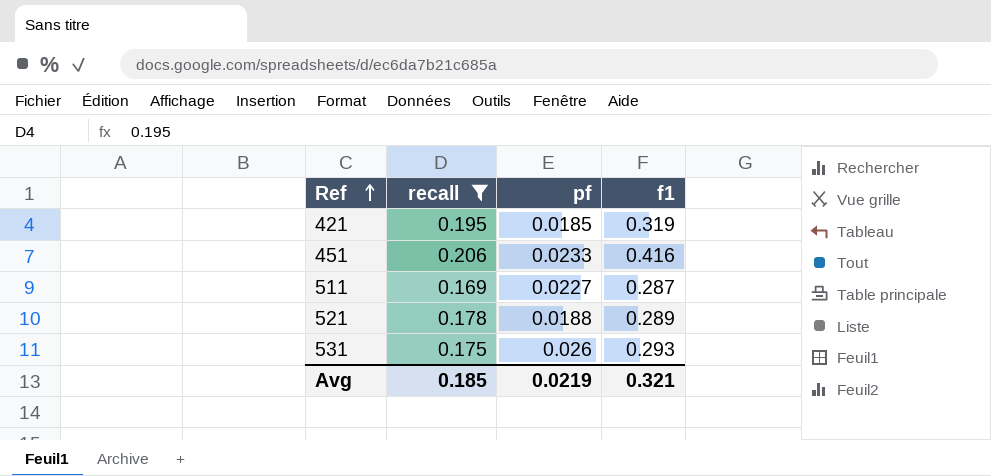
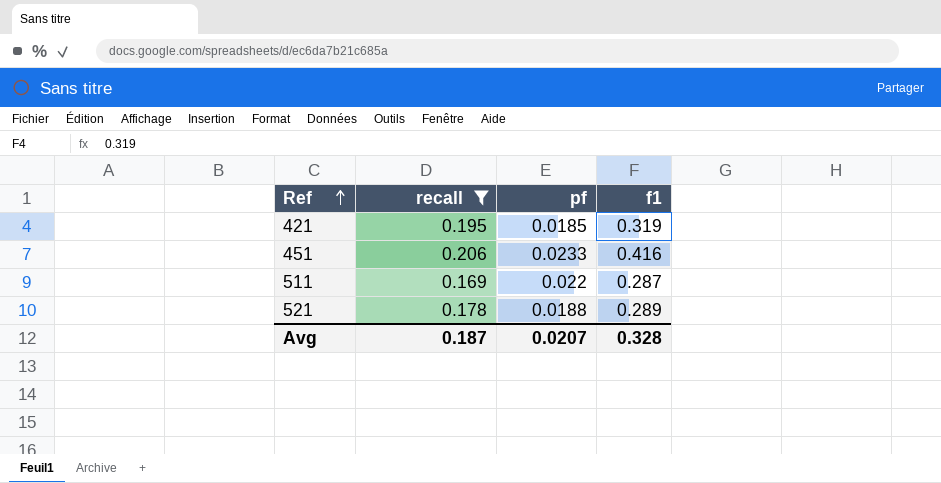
row 531: 0.175 | 0.026 | 0.293 -> none
511 | pf: 0.0227 -> 0.022
Avg | recall: 0.185 -> 0.187
Avg | pf: 0.0219 -> 0.0207
Avg | f1: 0.321 -> 0.328

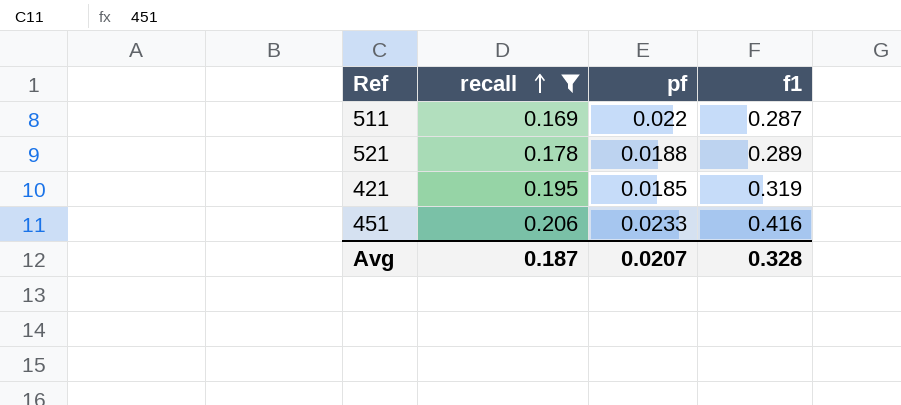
row order: Ref ascending -> recall ascending

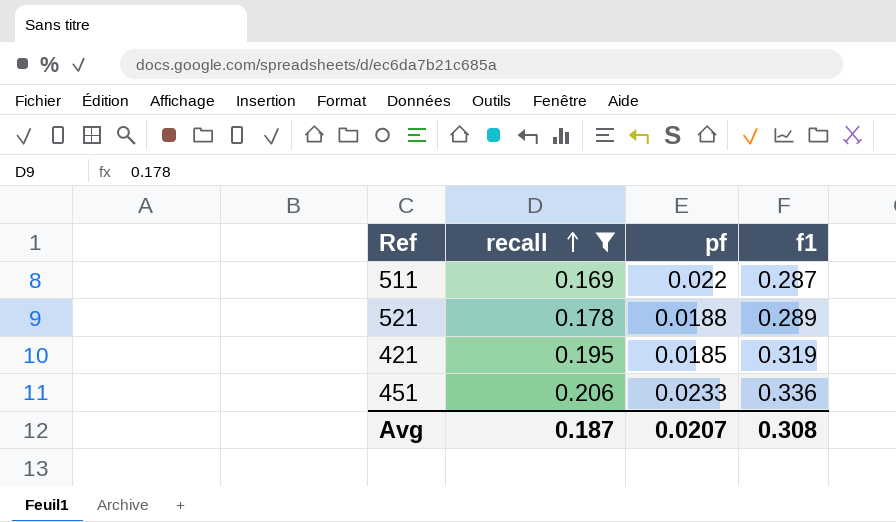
451 | f1: 0.416 -> 0.336
Avg | f1: 0.328 -> 0.308

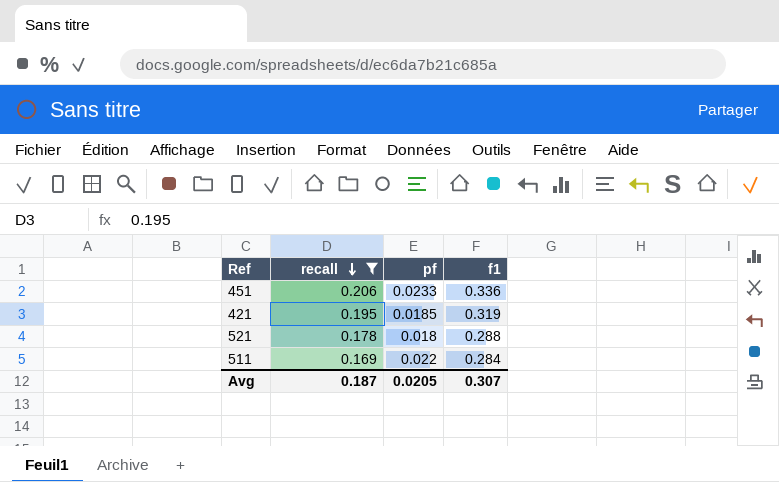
row order: recall ascending -> recall descending
521 | pf: 0.0188 -> 0.018
521 | f1: 0.289 -> 0.288
511 | f1: 0.287 -> 0.284
Avg | pf: 0.0207 -> 0.0205
Avg | f1: 0.308 -> 0.307

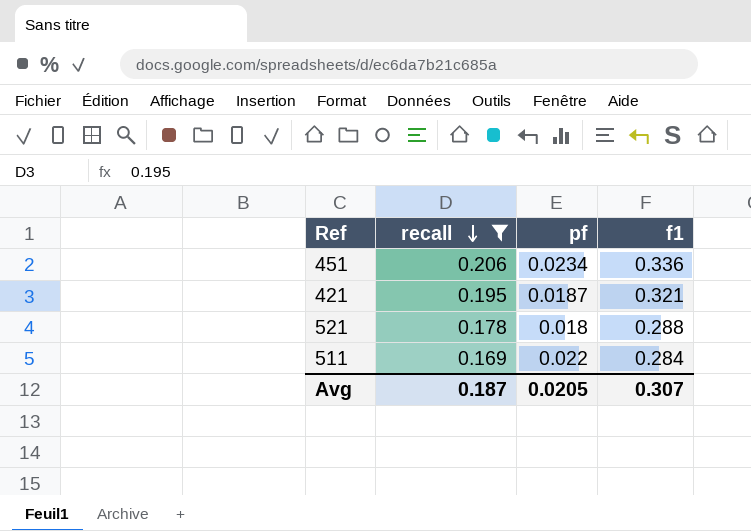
451 | pf: 0.0233 -> 0.0234
421 | pf: 0.0185 -> 0.0187
421 | f1: 0.319 -> 0.321

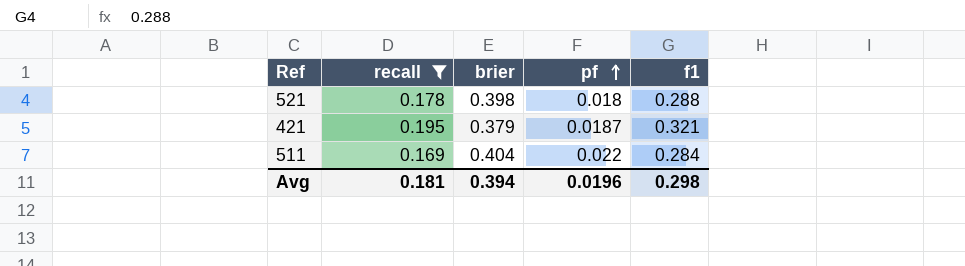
row order: recall descending -> pf ascending
column brier | position: none -> 3
row 451: 0.206 | 0.0234 | 0.336 -> none
Avg | recall: 0.187 -> 0.181
Avg | pf: 0.0205 -> 0.0196
Avg | f1: 0.307 -> 0.298

